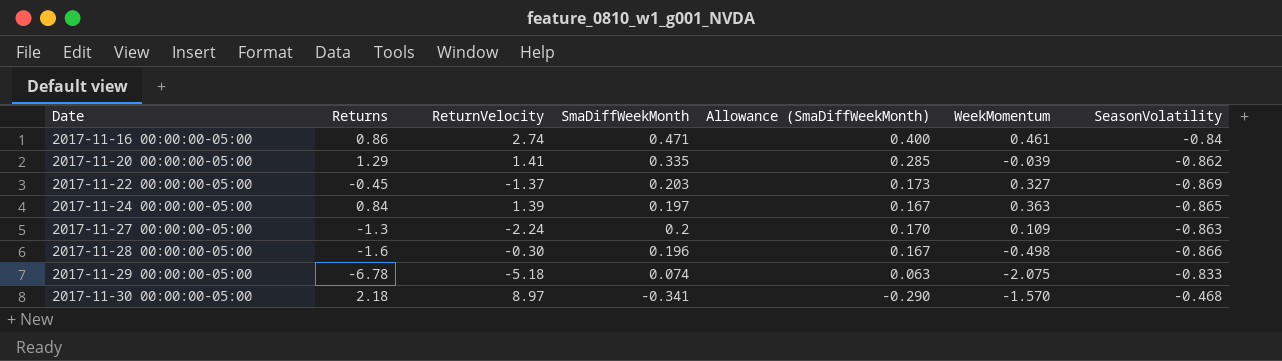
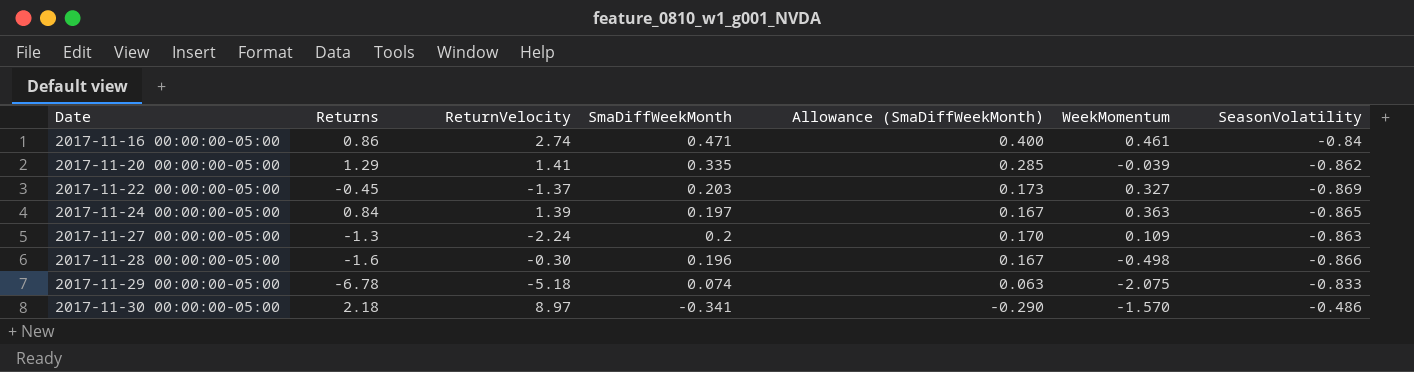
2017-11-30 00:00:00-05:00 | SeasonVolatility: -0.468 -> -0.486

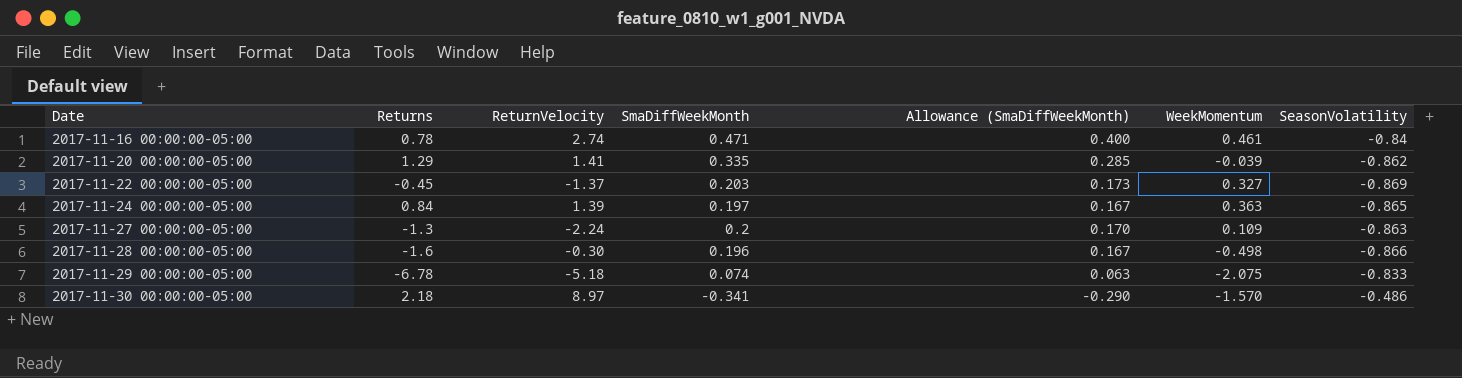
2017-11-16 00:00:00-05:00 | Returns: 0.86 -> 0.78

